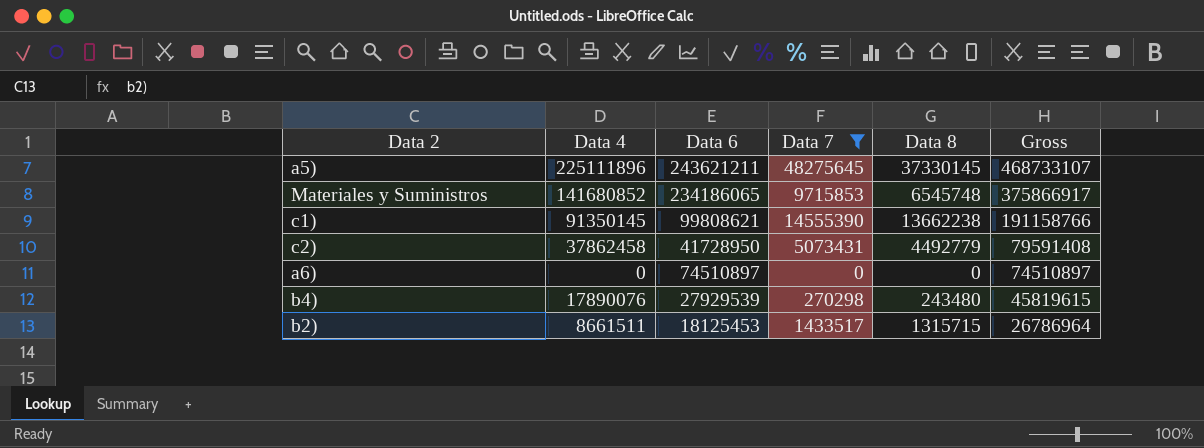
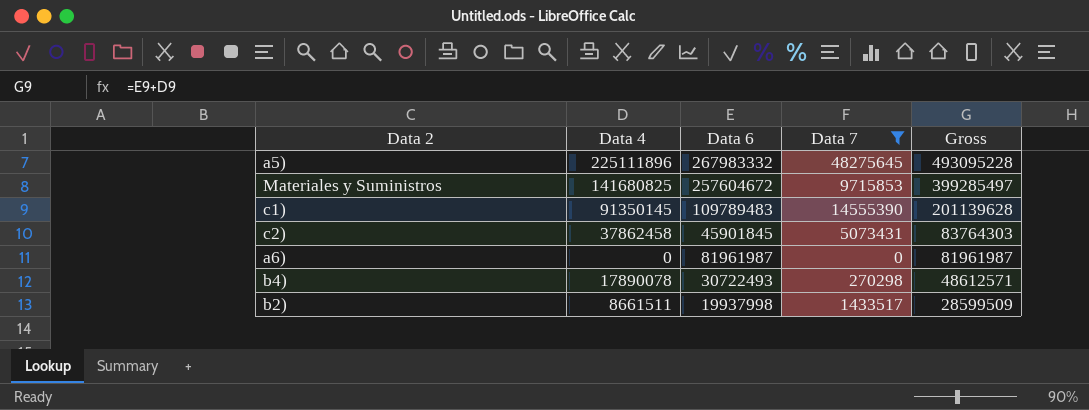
column Data 8 | position: 5 -> none
a5) | Data 6: 243621211 -> 267983332
a5) | Gross: 468733107 -> 493095228
Materiales y Suministros | Data 4: 141680852 -> 141680825
Materiales y Suministros | Data 6: 234186065 -> 257604672
Materiales y Suministros | Gross: 375866917 -> 399285497
c1) | Data 6: 99808621 -> 109789483
c1) | Gross: 191158766 -> 201139628
c2) | Data 6: 41728950 -> 45901845
c2) | Gross: 79591408 -> 83764303
a6) | Data 6: 74510897 -> 81961987
a6) | Gross: 74510897 -> 81961987
b4) | Data 4: 17890076 -> 17890078
b4) | Data 6: 27929539 -> 30722493
b4) | Gross: 45819615 -> 48612571
b2) | Data 6: 18125453 -> 19937998
b2) | Gross: 26786964 -> 28599509

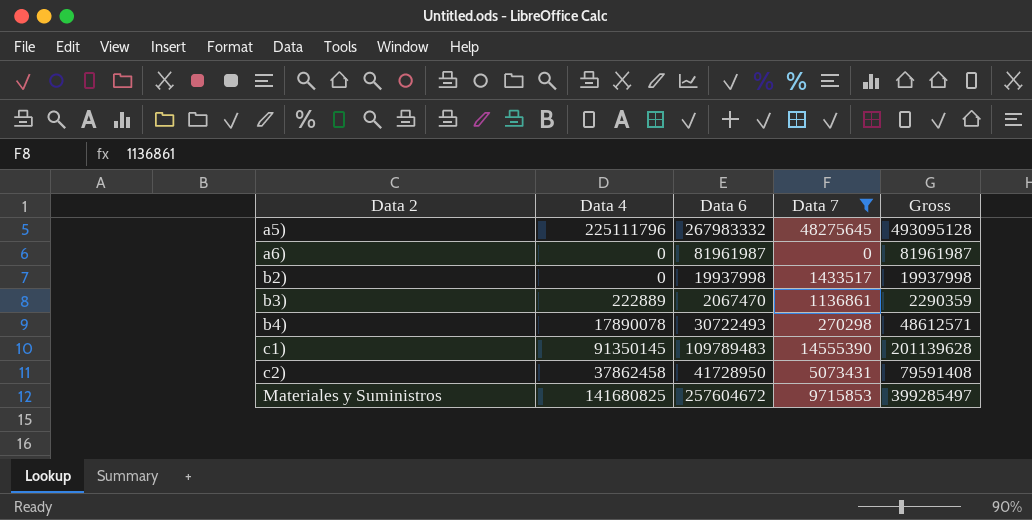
row order: Gross descending -> Data 2 ascending
a5) | Data 4: 225111896 -> 225111796
a5) | Gross: 493095228 -> 493095128
b2) | Data 4: 8661511 -> 0
b2) | Gross: 28599509 -> 19937998
row b3): none -> 222889 | 2067470 | 1136861 | 2290359
c2) | Data 6: 45901845 -> 41728950
c2) | Gross: 83764303 -> 79591408

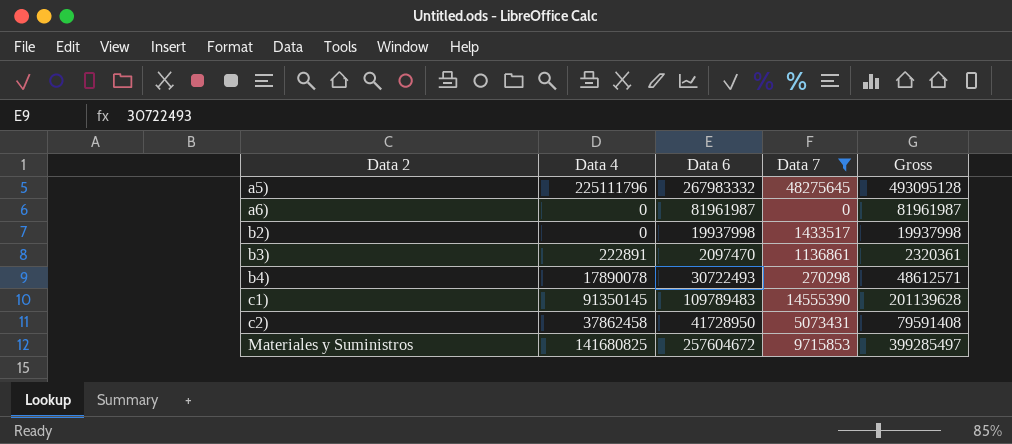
b3) | Data 4: 222889 -> 222891
b3) | Data 6: 2067470 -> 2097470
b3) | Gross: 2290359 -> 2320361

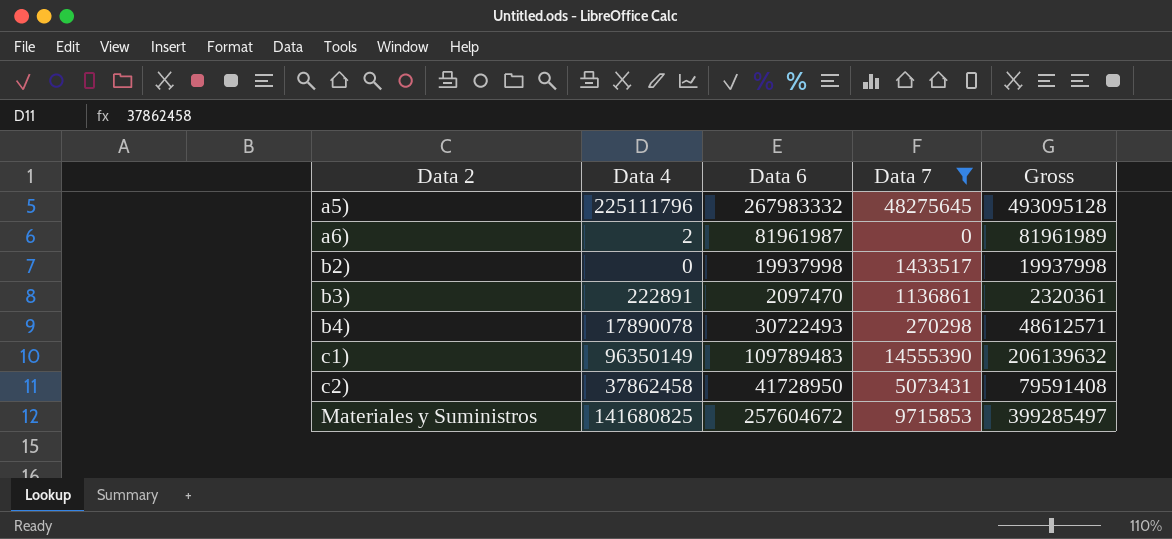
a6) | Data 4: 0 -> 2
a6) | Gross: 81961987 -> 81961989
c1) | Data 4: 91350145 -> 96350149
c1) | Gross: 201139628 -> 206139632

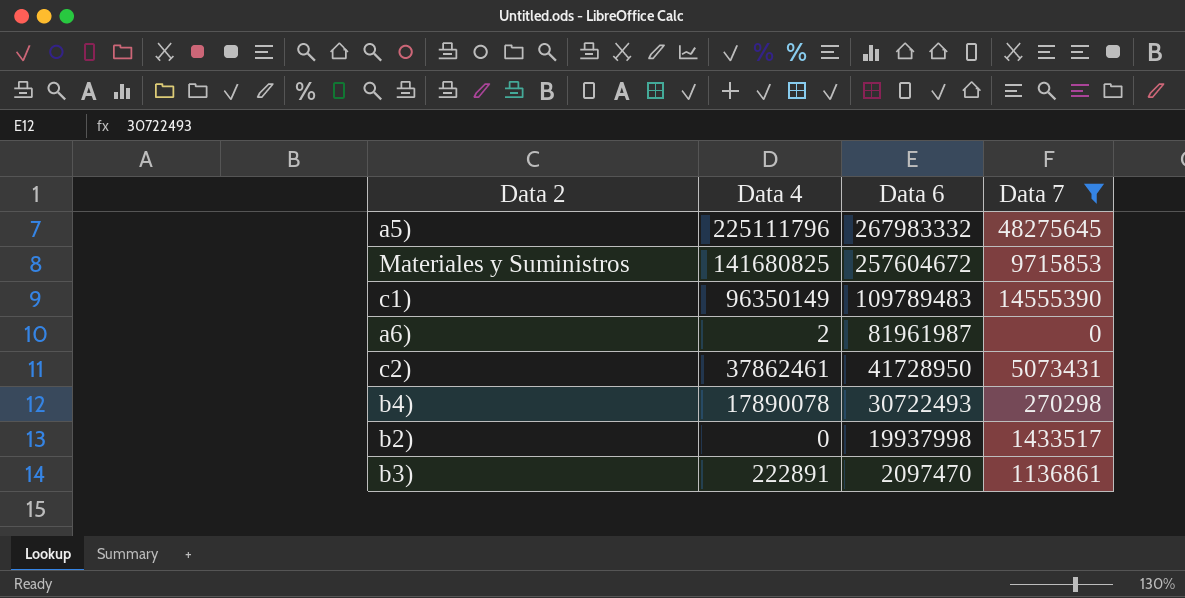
row order: Data 2 ascending -> Data 6 descending
column Gross | formula: [Data 4] + [Data 6] -> none
c2) | Data 4: 37862458 -> 37862461

